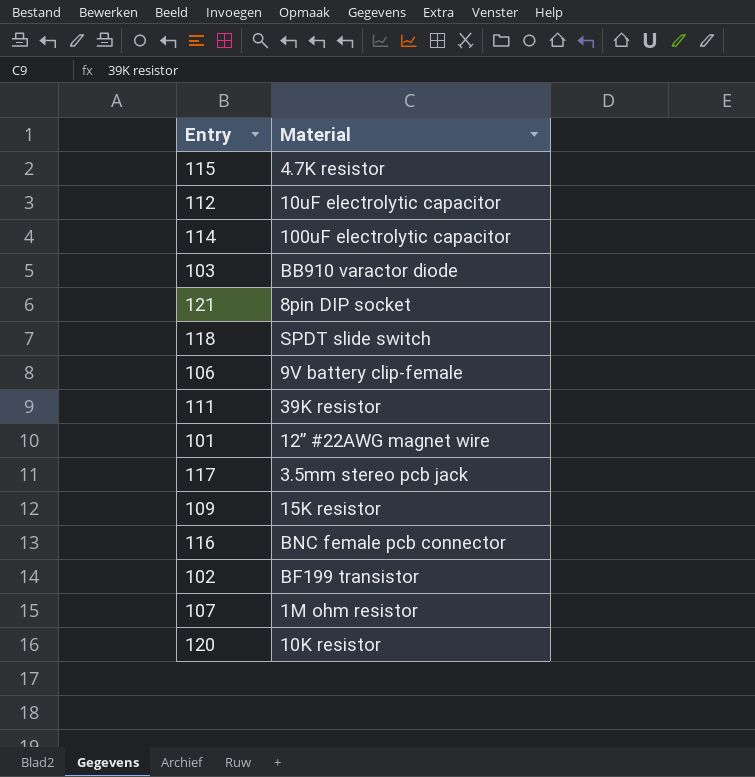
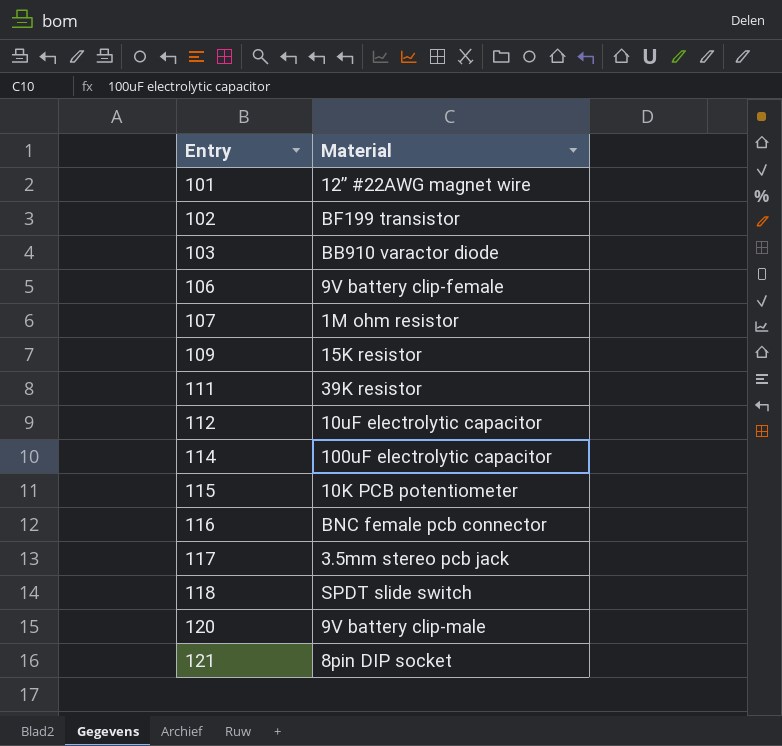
row order: none -> Entry ascending
115 | Material: 4.7K resistor -> 10K PCB potentiometer
120 | Material: 10K resistor -> 9V battery clip-male

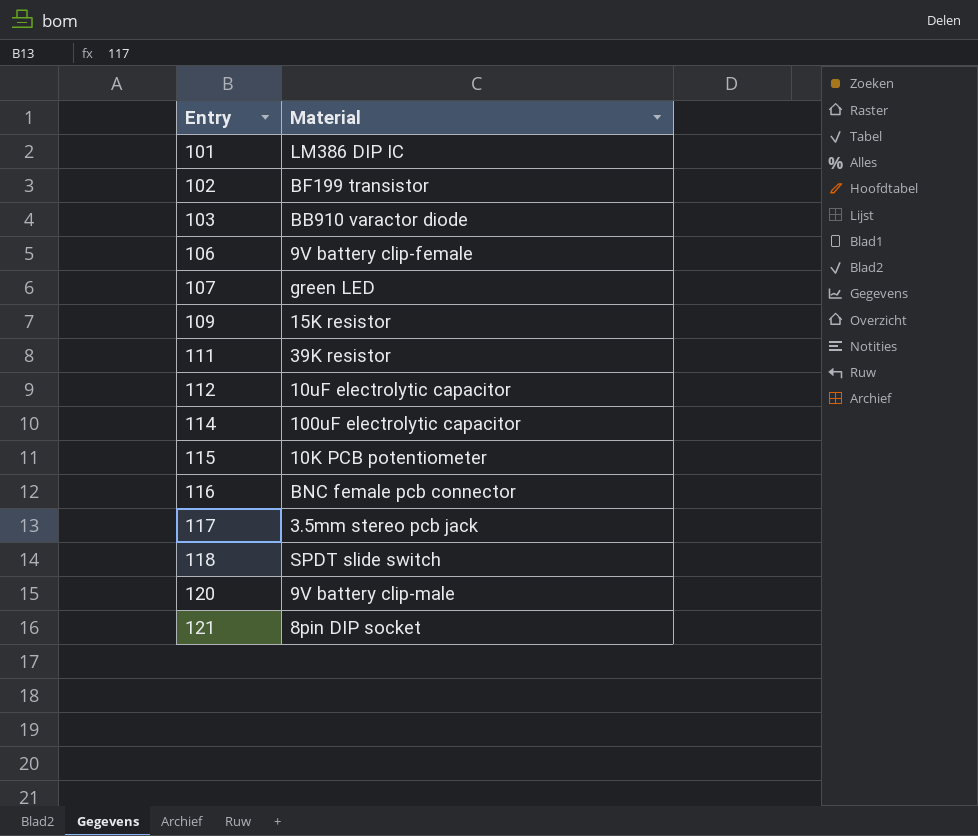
101 | Material: 12” #22AWG magnet wire -> LM386 DIP IC
107 | Material: 1M ohm resistor -> green LED

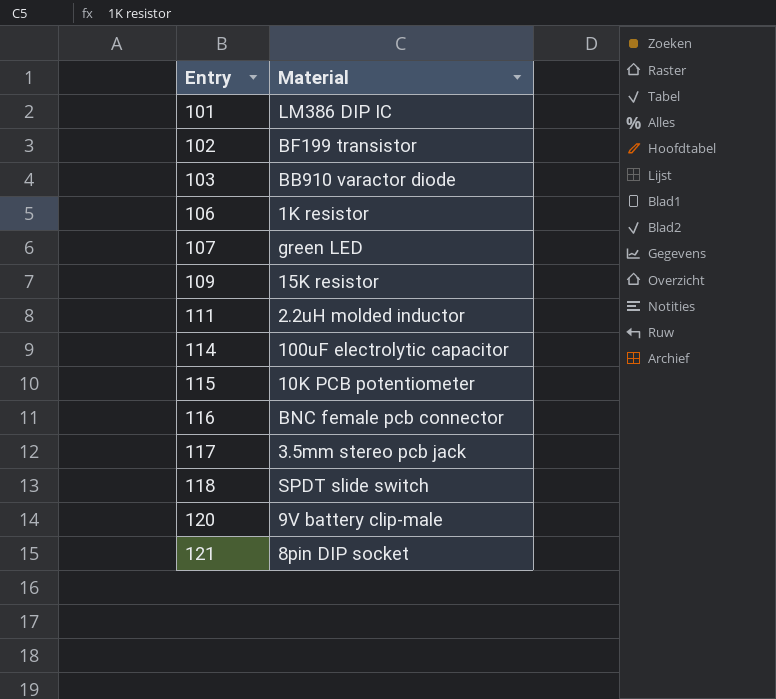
row 112: 10uF electrolytic capacitor -> none
106 | Material: 9V battery clip-female -> 1K resistor
111 | Material: 39K resistor -> 2.2uH molded inductor

